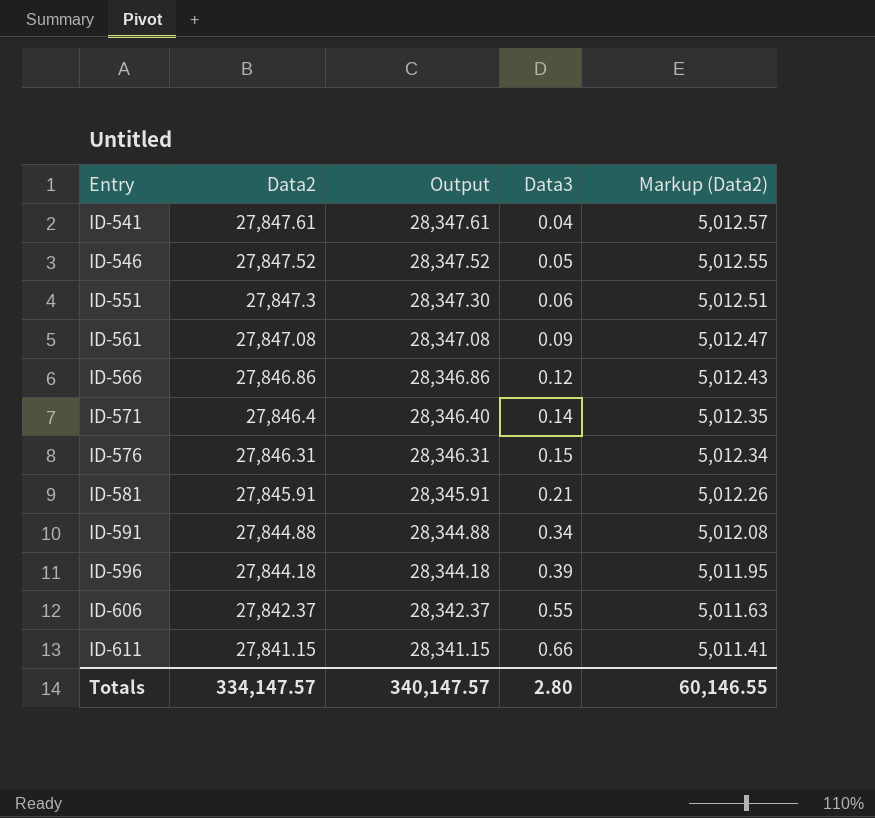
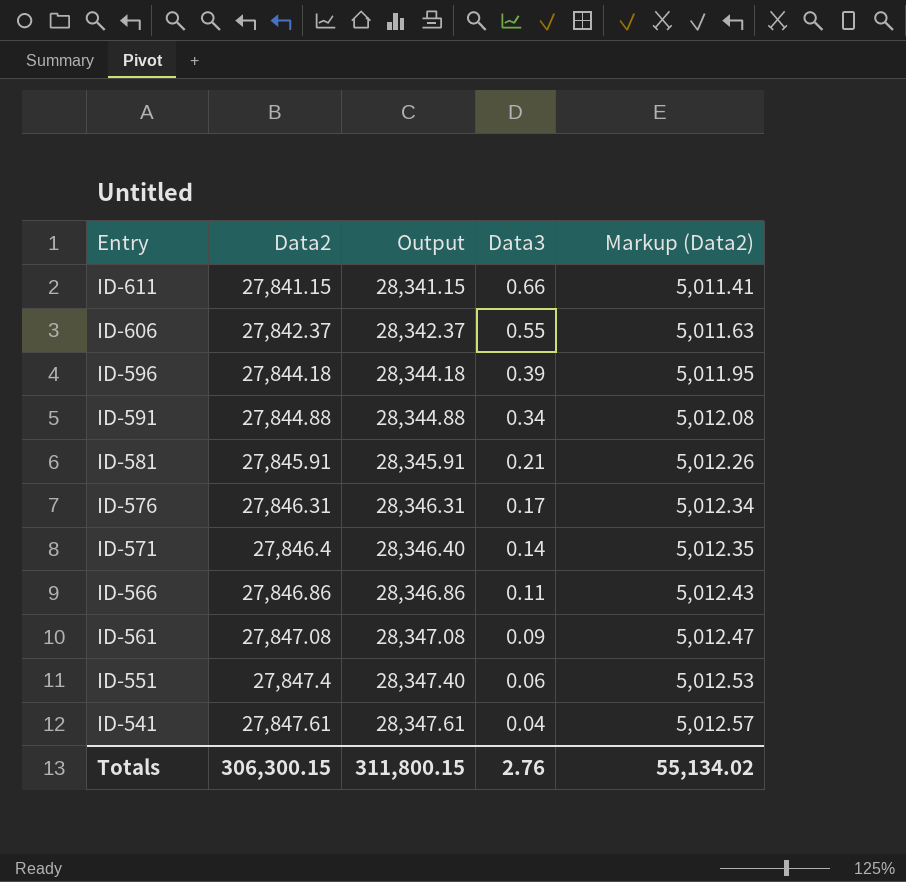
row order: Entry ascending -> Entry descending
row ID-546: 27,847.52 | 28,347.52 | 0.05 | 5,012.55 -> none
ID-576 | Data3: 0.15 -> 0.17
ID-566 | Data3: 0.12 -> 0.11
ID-551 | Data2: 27,847.3 -> 27,847.4
ID-551 | Output: 28,347.30 -> 28,347.40
ID-551 | Markup (Data2): 5,012.51 -> 5,012.53
Totals | Data2: 334,147.57 -> 306,300.15
Totals | Output: 340,147.57 -> 311,800.15
Totals | Data3: 2.80 -> 2.76
Totals | Markup (Data2): 60,146.55 -> 55,134.02

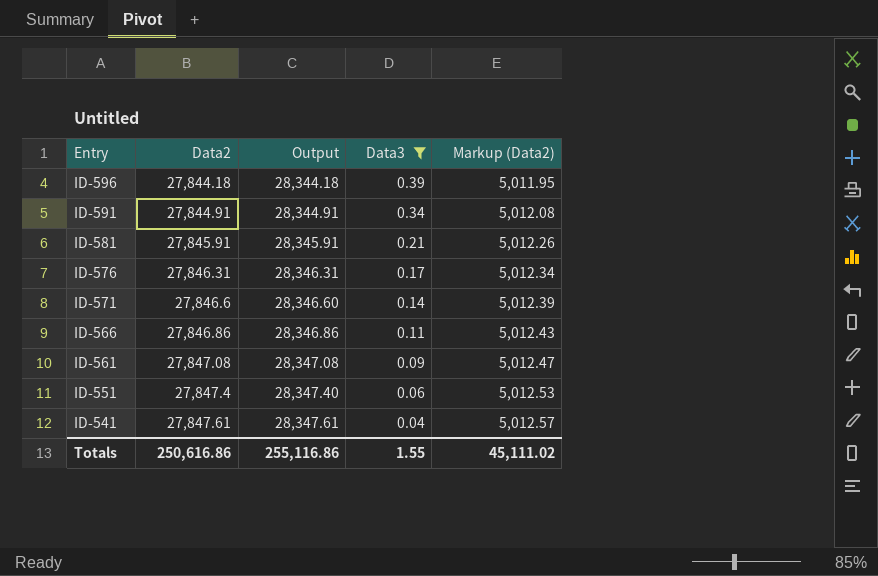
filter: none -> Data3 <= 0.39
ID-591 | Data2: 27,844.88 -> 27,844.91
ID-591 | Output: 28,344.88 -> 28,344.91
ID-571 | Data2: 27,846.4 -> 27,846.6
ID-571 | Output: 28,346.40 -> 28,346.60
ID-571 | Markup (Data2): 5,012.35 -> 5,012.39
Totals | Data2: 306,300.15 -> 250,616.86
Totals | Output: 311,800.15 -> 255,116.86
Totals | Data3: 2.76 -> 1.55
Totals | Markup (Data2): 55,134.02 -> 45,111.02

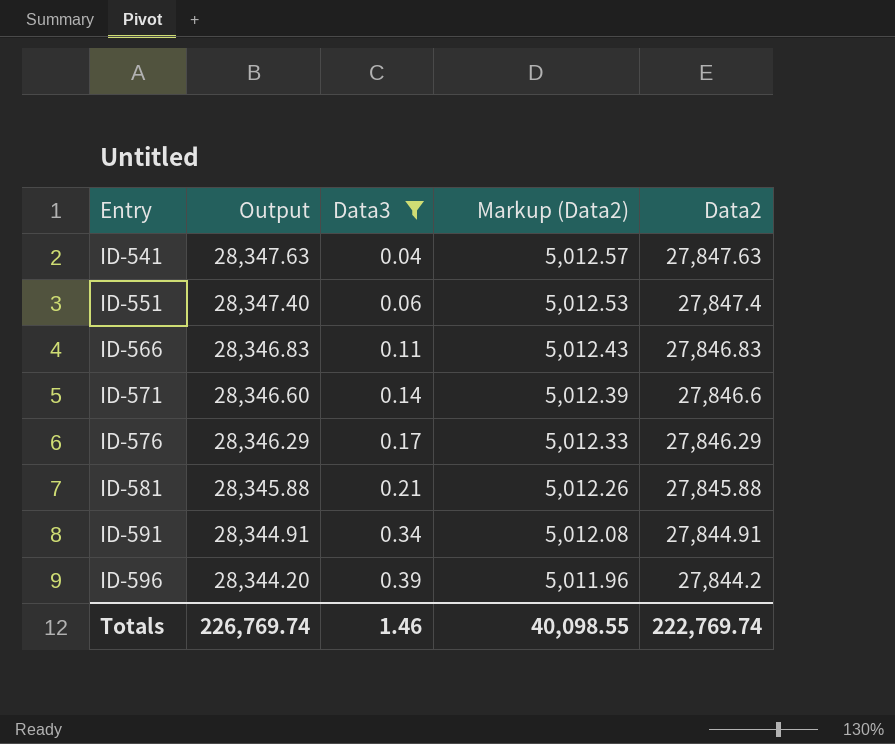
row order: Entry descending -> Entry ascending
column Data2 | position: 2 -> 5
row ID-561: 27,847.08 | 28,347.08 | 0.09 | 5,012.47 -> none
ID-541 | Output: 28,347.61 -> 28,347.63
ID-541 | Data2: 27,847.61 -> 27,847.63
ID-566 | Output: 28,346.86 -> 28,346.83
ID-566 | Data2: 27,846.86 -> 27,846.83
ID-576 | Output: 28,346.31 -> 28,346.29
ID-576 | Markup (Data2): 5,012.34 -> 5,012.33
ID-576 | Data2: 27,846.31 -> 27,846.29
ID-581 | Output: 28,345.91 -> 28,345.88
ID-581 | Data2: 27,845.91 -> 27,845.88
ID-596 | Output: 28,344.18 -> 28,344.20
ID-596 | Markup (Data2): 5,011.95 -> 5,011.96
ID-596 | Data2: 27,844.18 -> 27,844.2
Totals | Output: 255,116.86 -> 226,769.74
Totals | Data3: 1.55 -> 1.46
Totals | Markup (Data2): 45,111.02 -> 40,098.55
Totals | Data2: 250,616.86 -> 222,769.74

